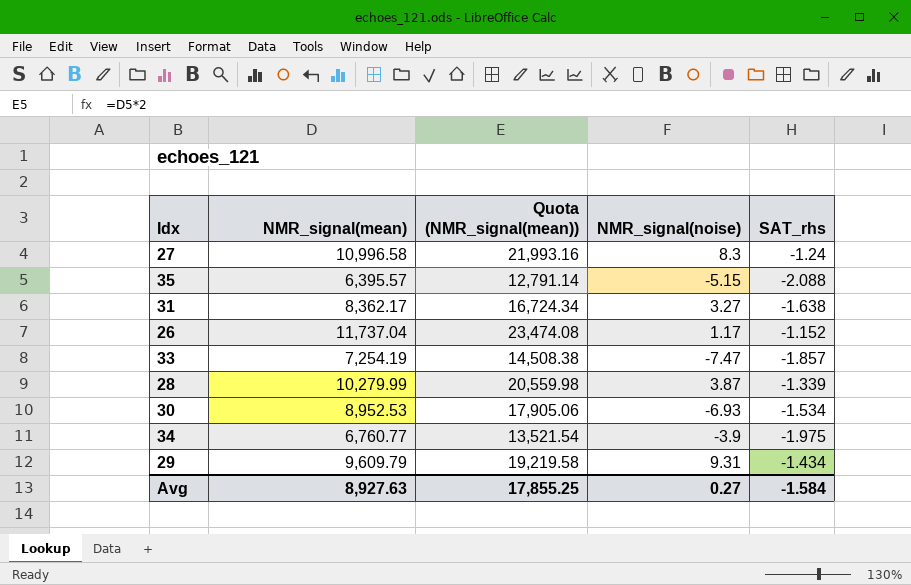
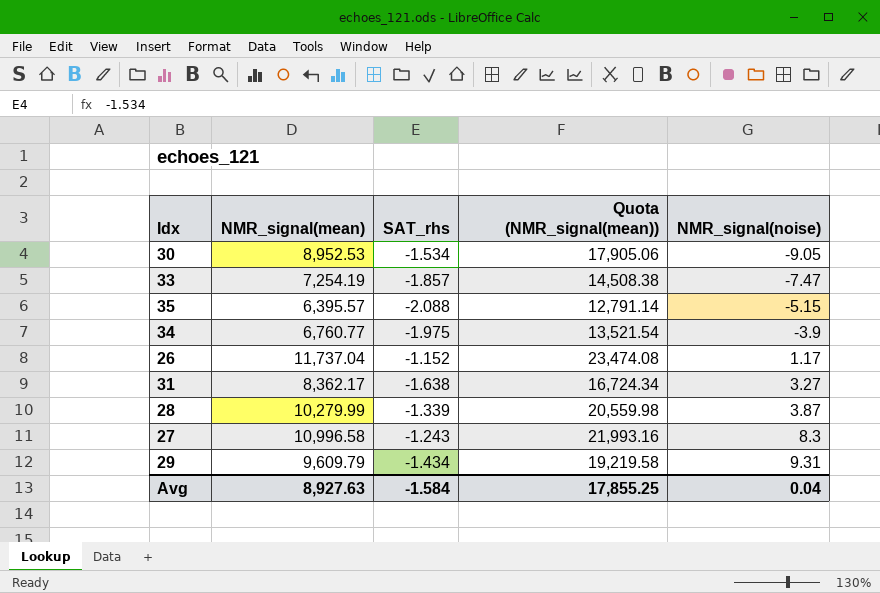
row order: none -> NMR_signal(noise) ascending
column SAT_rhs | position: 5 -> 3
30 | NMR_signal(noise): -6.93 -> -9.05
27 | SAT_rhs: -1.24 -> -1.243
Avg | NMR_signal(noise): 0.27 -> 0.04

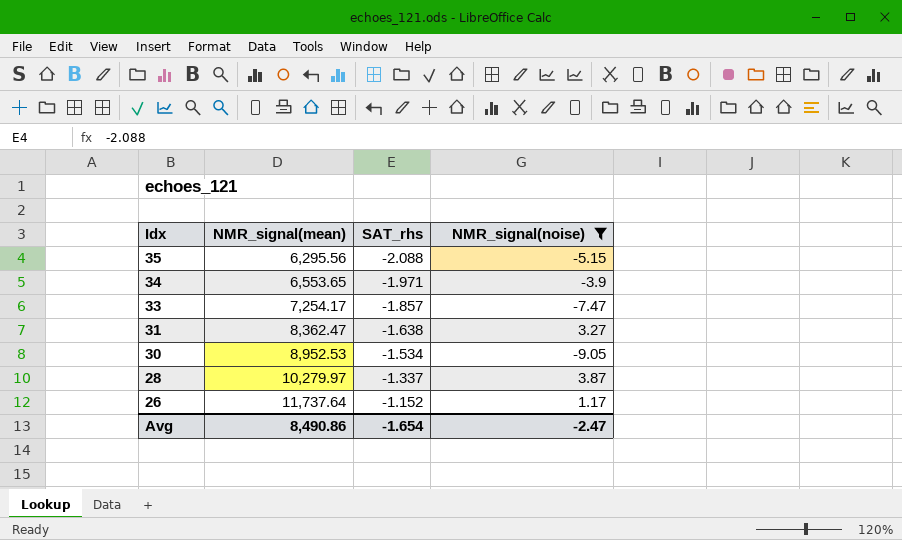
filter: none -> NMR_signal(noise) <= 3.87
row order: NMR_signal(noise) ascending -> Idx descending
column Quota (NMR_signal(mean)) | formula: [NMR_signal(mean)] * 2 -> none
35 | NMR_signal(mean): 6,395.57 -> 6,295.56
34 | NMR_signal(mean): 6,760.77 -> 6,553.65
34 | SAT_rhs: -1.975 -> -1.971
33 | NMR_signal(mean): 7,254.19 -> 7,254.17
31 | NMR_signal(mean): 8,362.17 -> 8,362.47
28 | NMR_signal(mean): 10,279.99 -> 10,279.97
28 | SAT_rhs: -1.339 -> -1.337
26 | NMR_signal(mean): 11,737.04 -> 11,737.64
Avg | NMR_signal(mean): 8,927.63 -> 8,490.86
Avg | SAT_rhs: -1.584 -> -1.654
Avg | NMR_signal(noise): 0.04 -> -2.47

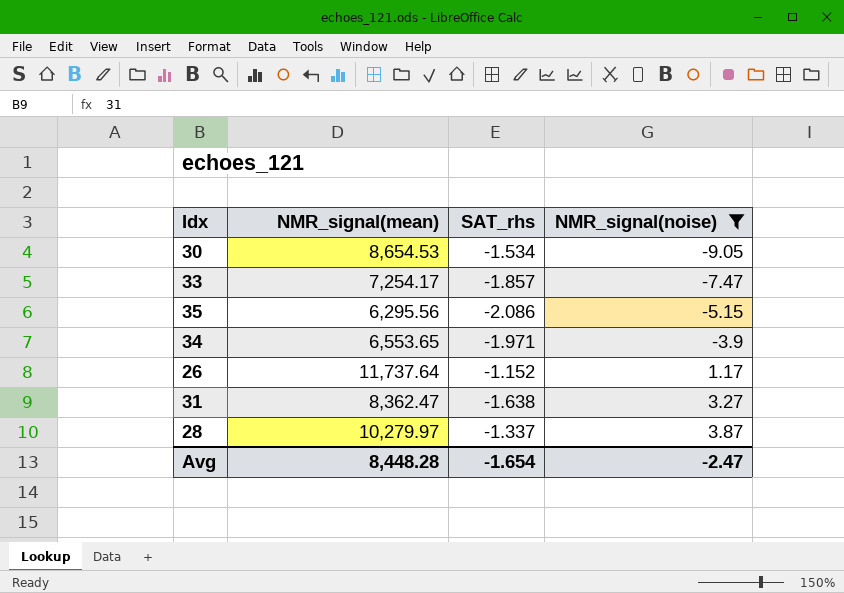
row order: Idx descending -> NMR_signal(noise) ascending
30 | NMR_signal(mean): 8,952.53 -> 8,654.53
35 | SAT_rhs: -2.088 -> -2.086
Avg | NMR_signal(mean): 8,490.86 -> 8,448.28

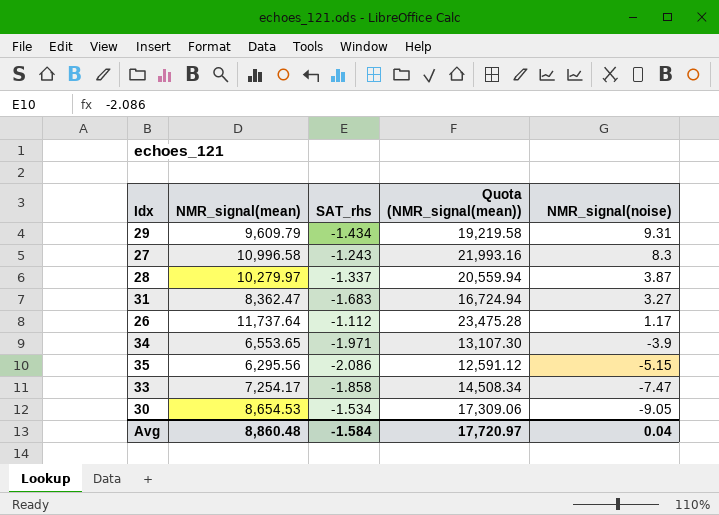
filter: NMR_signal(noise) <= 3.87 -> none
row order: NMR_signal(noise) ascending -> NMR_signal(noise) descending
column Quota (NMR_signal(mean)) | formula: none -> [NMR_signal(mean)] * 2
31 | SAT_rhs: -1.638 -> -1.683
26 | SAT_rhs: -1.152 -> -1.112
33 | SAT_rhs: -1.857 -> -1.858
Avg | NMR_signal(mean): 8,448.28 -> 8,860.48
Avg | SAT_rhs: -1.654 -> -1.584
Avg | NMR_signal(noise): -2.47 -> 0.04

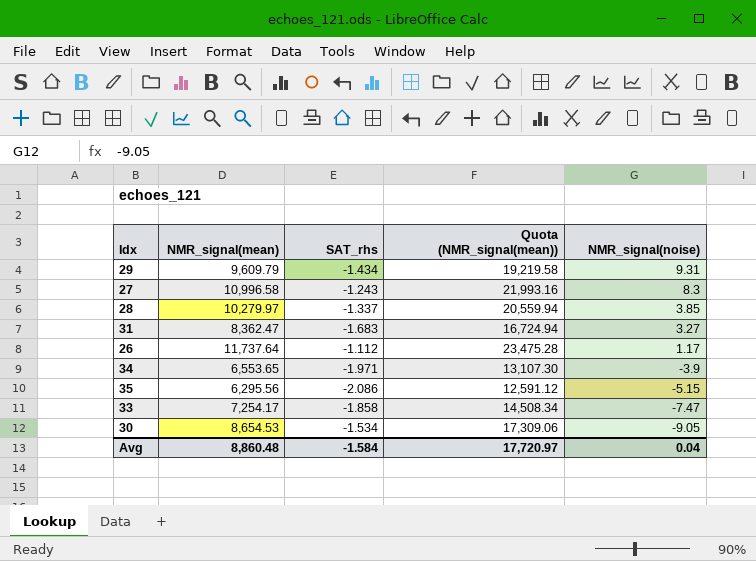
28 | NMR_signal(noise): 3.87 -> 3.85

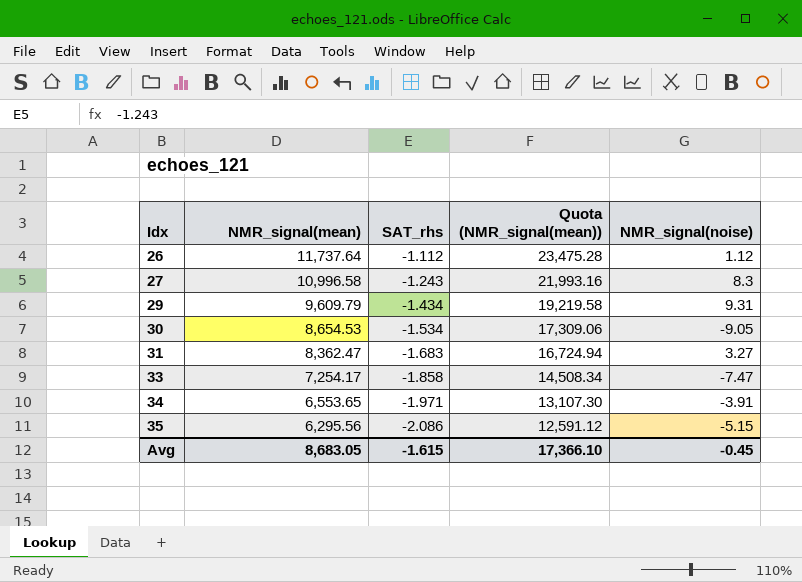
row order: NMR_signal(noise) descending -> Idx ascending
row 28: 10,279.97 | -1.337 | 20,559.94 | 3.85 -> none
26 | NMR_signal(noise): 1.17 -> 1.12
34 | NMR_signal(noise): -3.9 -> -3.91
Avg | NMR_signal(mean): 8,860.48 -> 8,683.05
Avg | SAT_rhs: -1.584 -> -1.615
Avg | Quota (NMR_signal(mean)): 17,720.97 -> 17,366.10
Avg | NMR_signal(noise): 0.04 -> -0.45

